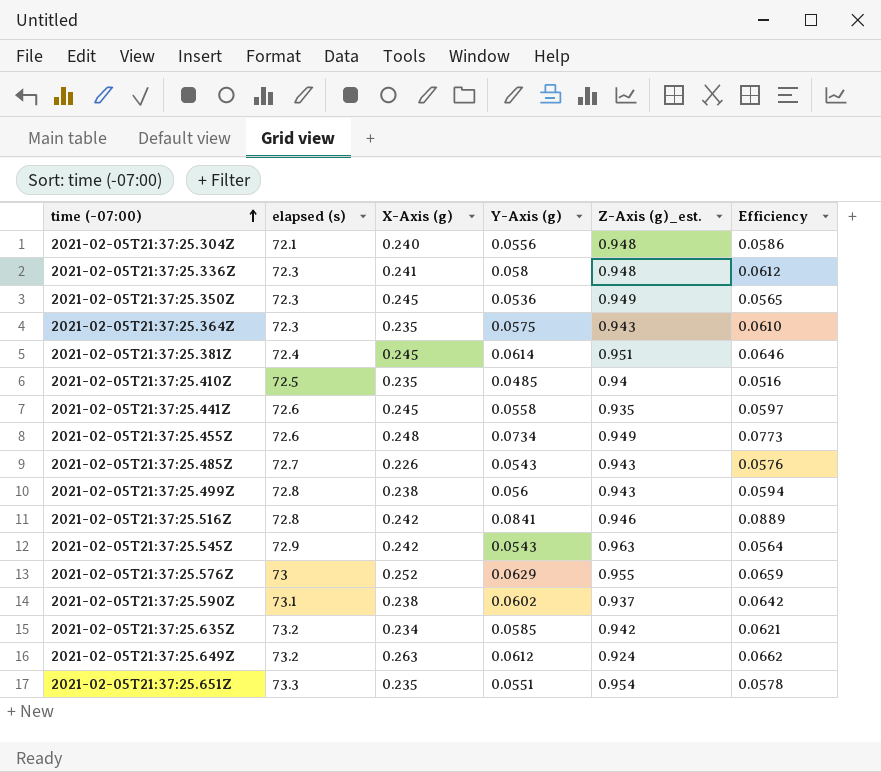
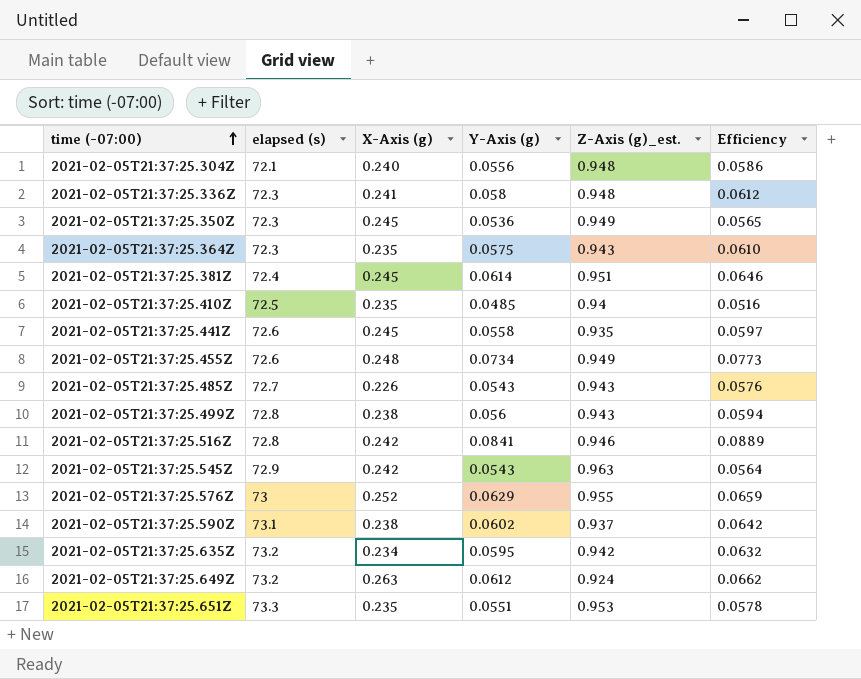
2021-02-05T21:37:25.635Z | Y-Axis (g): 0.0585 -> 0.0595
2021-02-05T21:37:25.635Z | Efficiency: 0.0621 -> 0.0632
2021-02-05T21:37:25.651Z | Z-Axis (g)_est.: 0.954 -> 0.953

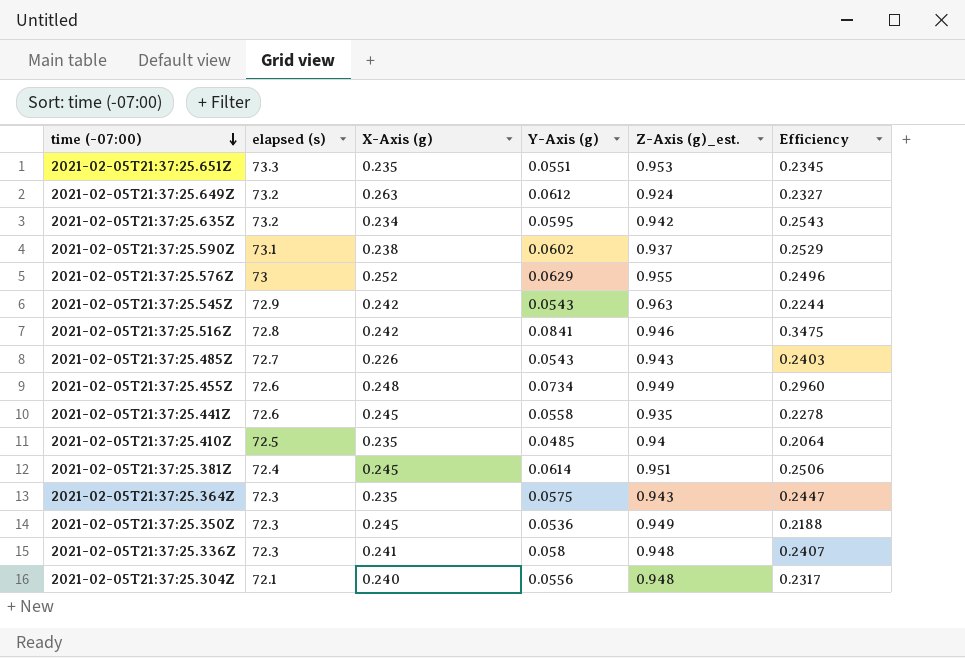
row order: time (-07:00) ascending -> time (-07:00) descending
column Efficiency | formula: [Y-Axis (g)] / [Z-Axis (g)_est.] -> [Y-Axis (g)] / [X-Axis (g)]
row 2021-02-05T21:37:25.499Z: 72.8 | 0.238 | 0.056 | 0.943 | 0.0594 -> none

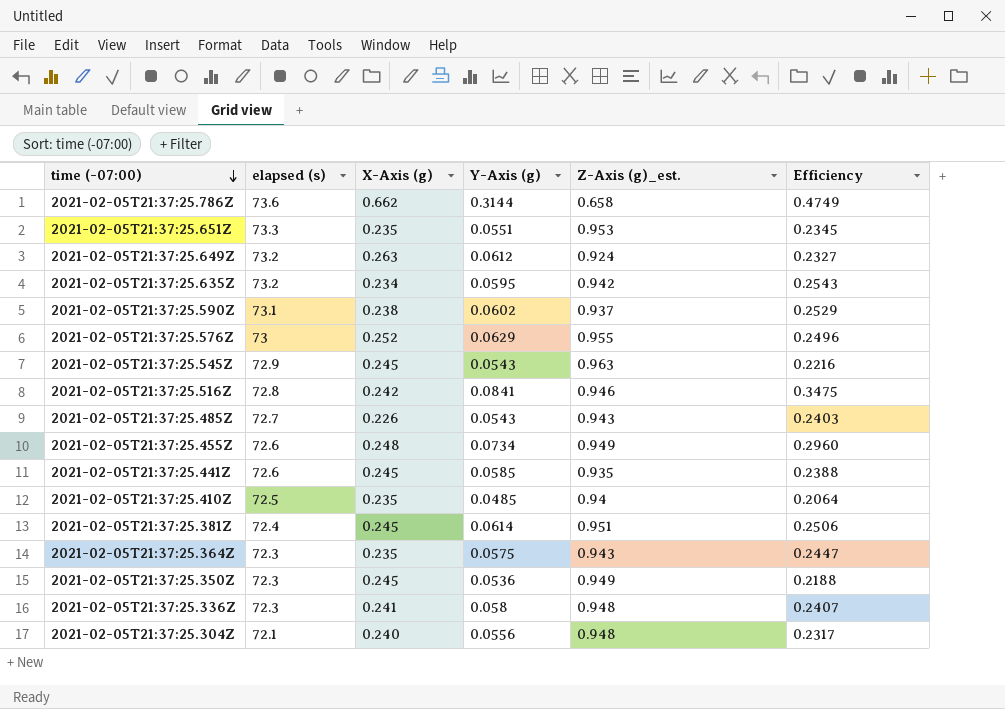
row 2021-02-05T21:37:25.786Z: none -> 73.6 | 0.662 | 0.3144 | 0.658 | 0.4749
2021-02-05T21:37:25.545Z | X-Axis (g): 0.242 -> 0.245
2021-02-05T21:37:25.545Z | Efficiency: 0.2244 -> 0.2216
2021-02-05T21:37:25.441Z | Y-Axis (g): 0.0558 -> 0.0585
2021-02-05T21:37:25.441Z | Efficiency: 0.2278 -> 0.2388

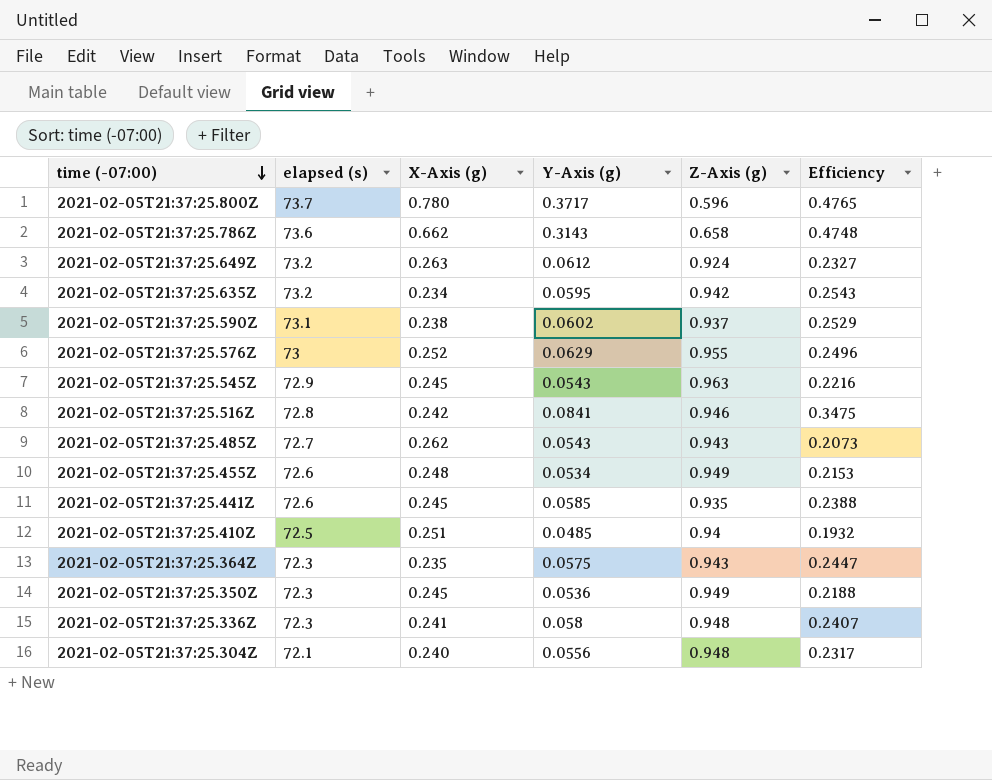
column name: Z-Axis (g)_est. -> Z-Axis (g)
row 2021-02-05T21:37:25.651Z: 73.3 | 0.235 | 0.0551 | 0.953 | 0.2345 -> none
row 2021-02-05T21:37:25.381Z: 72.4 | 0.245 | 0.0614 | 0.951 | 0.2506 -> none
row 2021-02-05T21:37:25.800Z: none -> 73.7 | 0.780 | 0.3717 | 0.596 | 0.4765
2021-02-05T21:37:25.786Z | Y-Axis (g): 0.3144 -> 0.3143
2021-02-05T21:37:25.786Z | Efficiency: 0.4749 -> 0.4748
2021-02-05T21:37:25.485Z | X-Axis (g): 0.226 -> 0.262
2021-02-05T21:37:25.485Z | Efficiency: 0.2403 -> 0.2073
2021-02-05T21:37:25.455Z | Y-Axis (g): 0.0734 -> 0.0534
2021-02-05T21:37:25.455Z | Efficiency: 0.2960 -> 0.2153
2021-02-05T21:37:25.410Z | X-Axis (g): 0.235 -> 0.251
2021-02-05T21:37:25.410Z | Efficiency: 0.2064 -> 0.1932

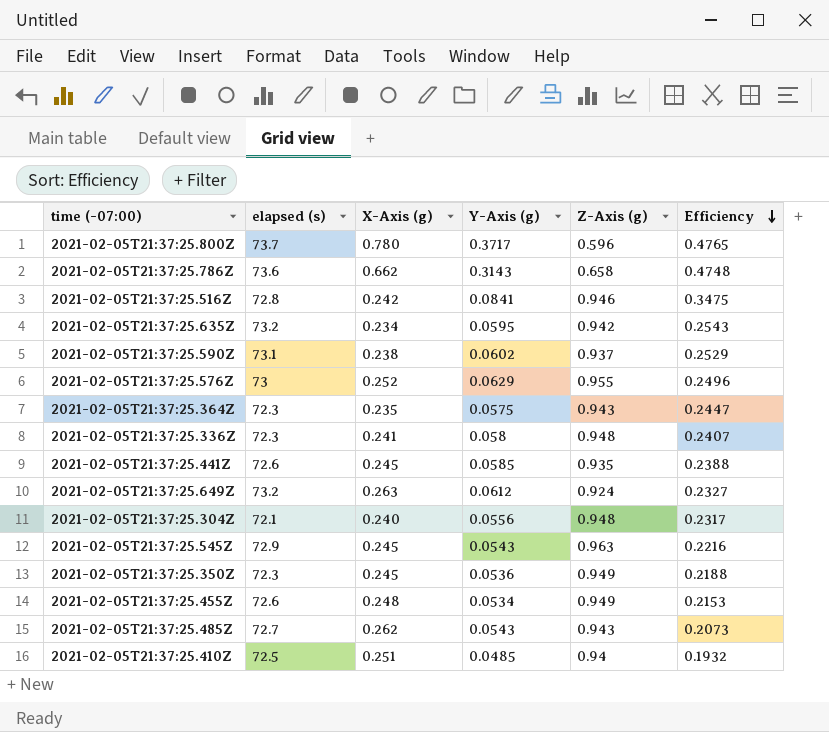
row order: time (-07:00) descending -> Efficiency descending

